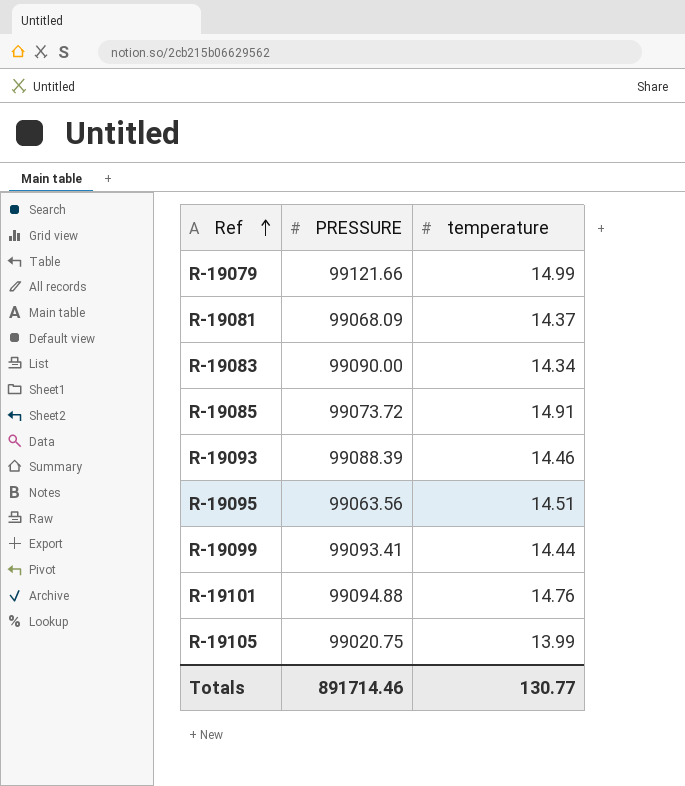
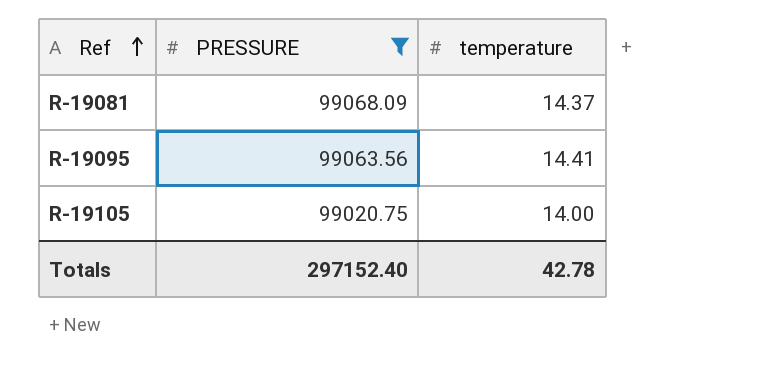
filter: none -> PRESSURE <= 99068.09
R-19095 | temperature: 14.51 -> 14.41
R-19105 | temperature: 13.99 -> 14.00
Totals | PRESSURE: 891714.46 -> 297152.40
Totals | temperature: 130.77 -> 42.78

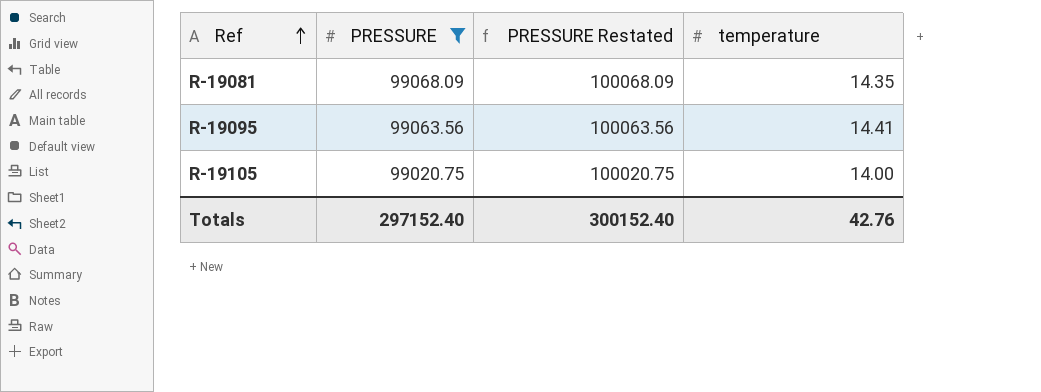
column PRESSURE Restated | formula: none -> [PRESSURE] + 1000
R-19081 | temperature: 14.37 -> 14.35
Totals | temperature: 42.78 -> 42.76

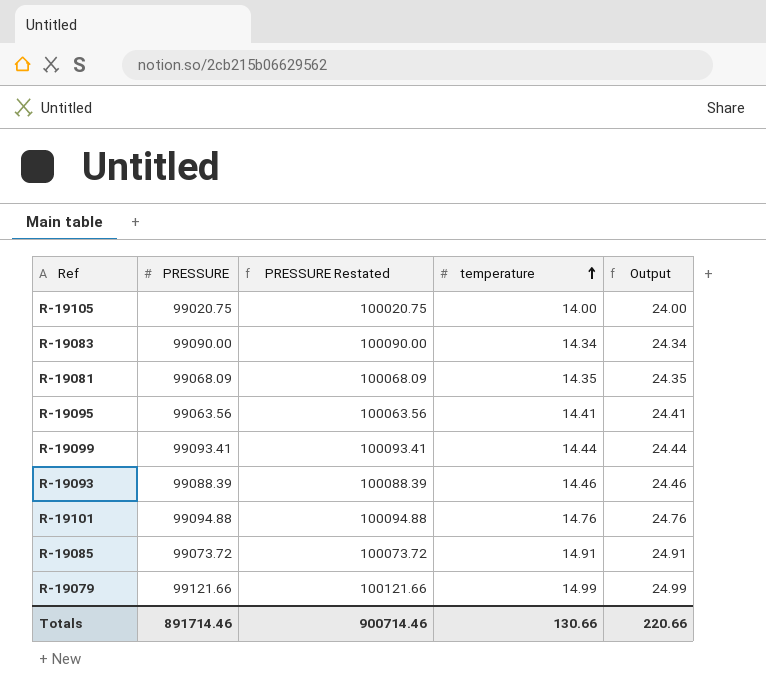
filter: PRESSURE <= 99068.09 -> none
row order: Ref ascending -> temperature ascending
column Output | formula: none -> [temperature] + 10
Totals | PRESSURE: 297152.40 -> 891714.46
Totals | PRESSURE Restated: 300152.40 -> 900714.46
Totals | temperature: 42.76 -> 130.66

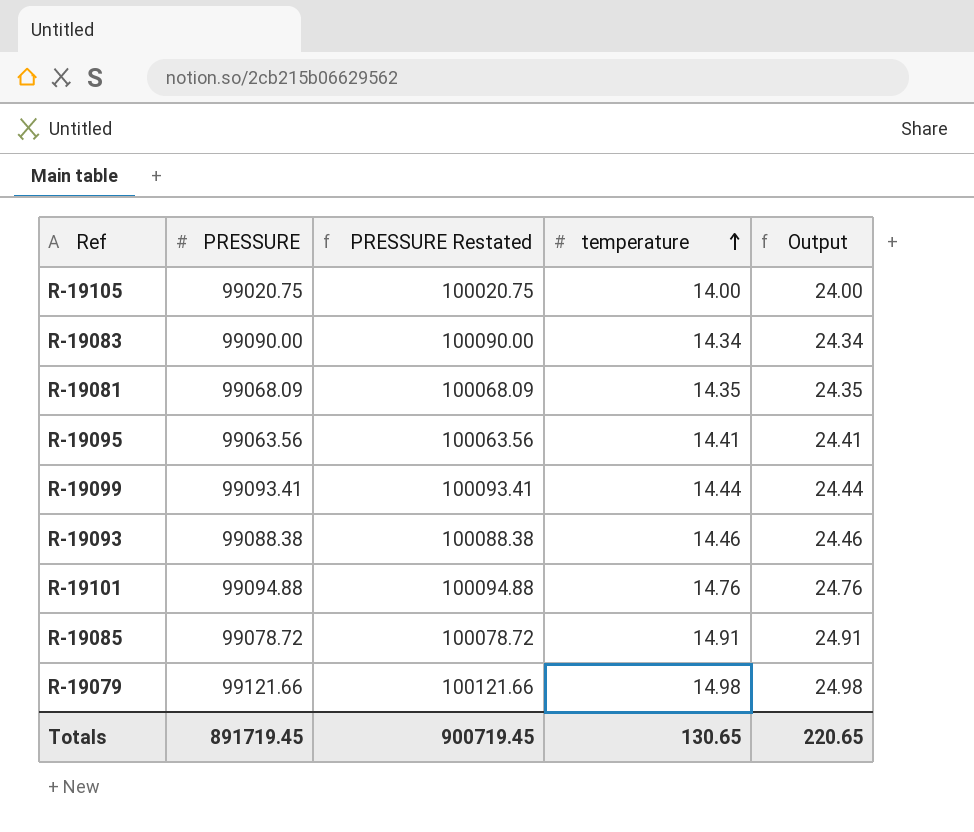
R-19093 | PRESSURE: 99088.39 -> 99088.38
R-19093 | PRESSURE Restated: 100088.39 -> 100088.38
R-19085 | PRESSURE: 99073.72 -> 99078.72
R-19085 | PRESSURE Restated: 100073.72 -> 100078.72
R-19079 | temperature: 14.99 -> 14.98
R-19079 | Output: 24.99 -> 24.98
Totals | PRESSURE: 891714.46 -> 891719.45
Totals | PRESSURE Restated: 900714.46 -> 900719.45
Totals | temperature: 130.66 -> 130.65
Totals | Output: 220.66 -> 220.65

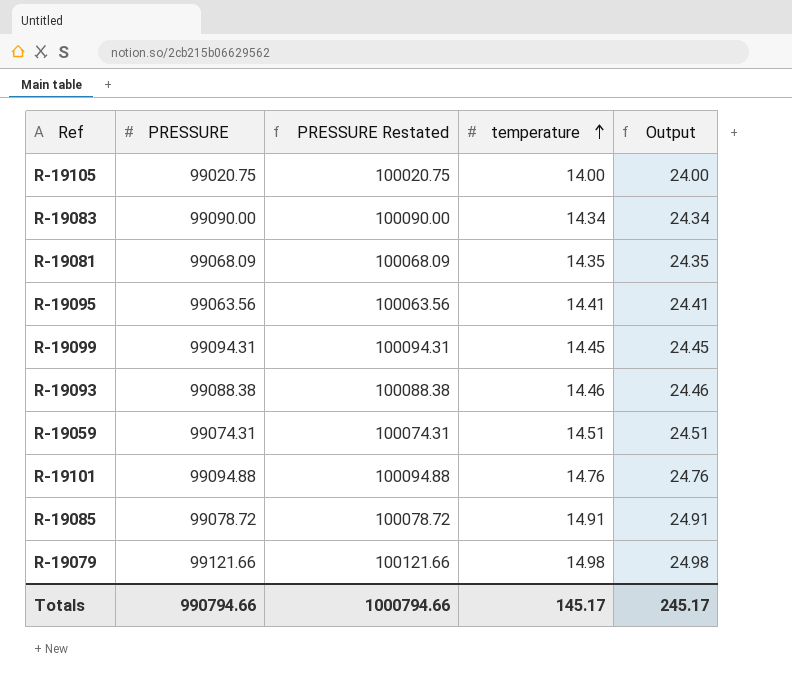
R-19099 | PRESSURE: 99093.41 -> 99094.31
R-19099 | PRESSURE Restated: 100093.41 -> 100094.31
R-19099 | temperature: 14.44 -> 14.45
R-19099 | Output: 24.44 -> 24.45
row R-19059: none -> 99074.31 | 100074.31 | 14.51 | 24.51
Totals | PRESSURE: 891719.45 -> 990794.66
Totals | PRESSURE Restated: 900719.45 -> 1000794.66
Totals | temperature: 130.65 -> 145.17
Totals | Output: 220.65 -> 245.17

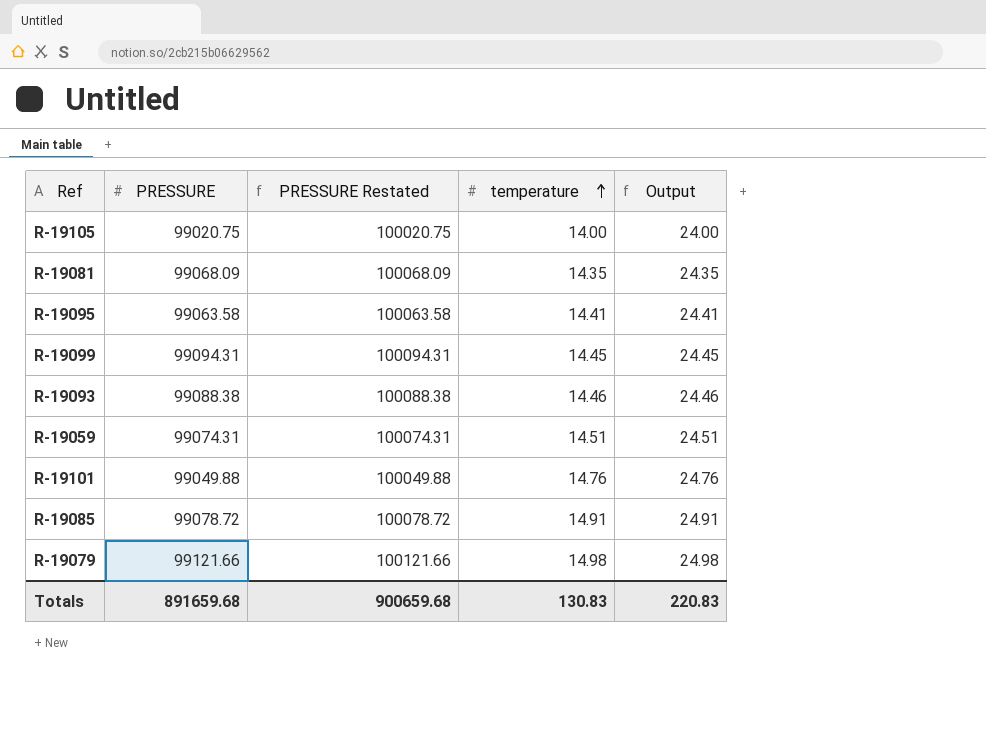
row R-19083: 99090.00 | 100090.00 | 14.34 | 24.34 -> none
R-19095 | PRESSURE: 99063.56 -> 99063.58
R-19095 | PRESSURE Restated: 100063.56 -> 100063.58
R-19101 | PRESSURE: 99094.88 -> 99049.88
R-19101 | PRESSURE Restated: 100094.88 -> 100049.88
Totals | PRESSURE: 990794.66 -> 891659.68
Totals | PRESSURE Restated: 1000794.66 -> 900659.68
Totals | temperature: 145.17 -> 130.83
Totals | Output: 245.17 -> 220.83

